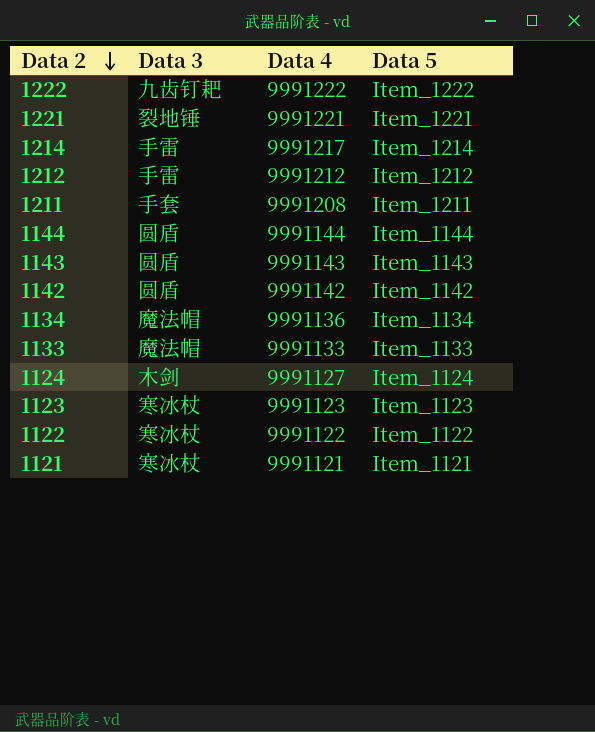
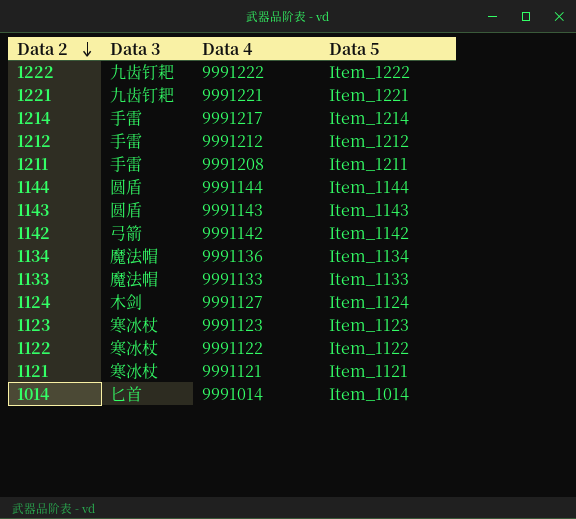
1221 | Data 3: 裂地锤 -> 九齿钉耙
1211 | Data 3: 手套 -> 手雷
1142 | Data 3: 圆盾 -> 弓箭
row 1014: none -> 匕首 | 9991014 | Item_1014

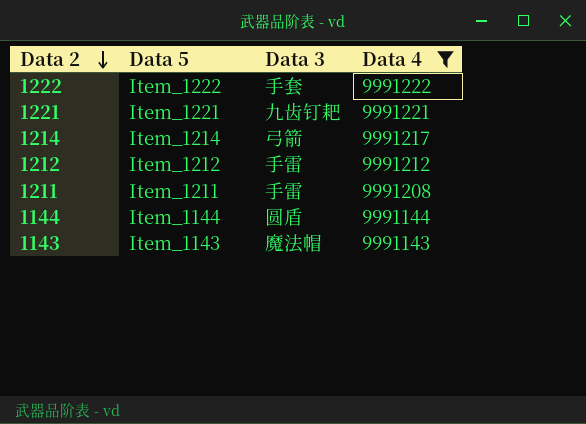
filter: none -> Data 4 >= 9991143
column Data 5 | position: 4 -> 2
1222 | Data 3: 九齿钉耙 -> 手套
1214 | Data 3: 手雷 -> 弓箭
1143 | Data 3: 圆盾 -> 魔法帽

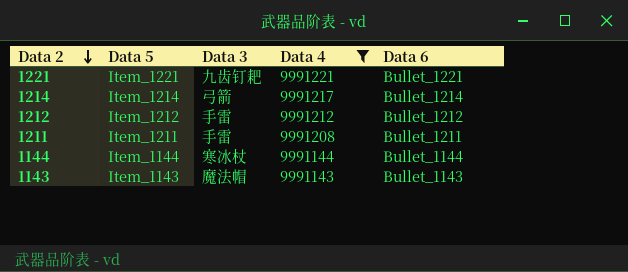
column Data 6 | position: none -> 5
row 1222: Item_1222 | 手套 | 9991222 -> none
1144 | Data 3: 圆盾 -> 寒冰杖

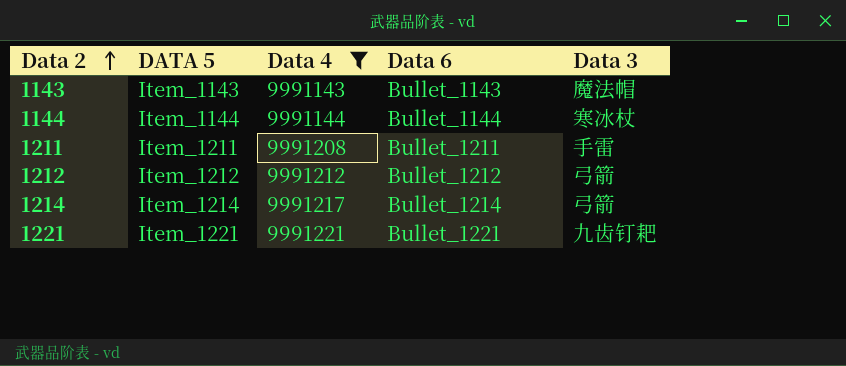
row order: Data 2 descending -> Data 2 ascending
column name: Data 5 -> DATA 5
column Data 3 | position: 3 -> 5
1212 | Data 3: 手雷 -> 弓箭

